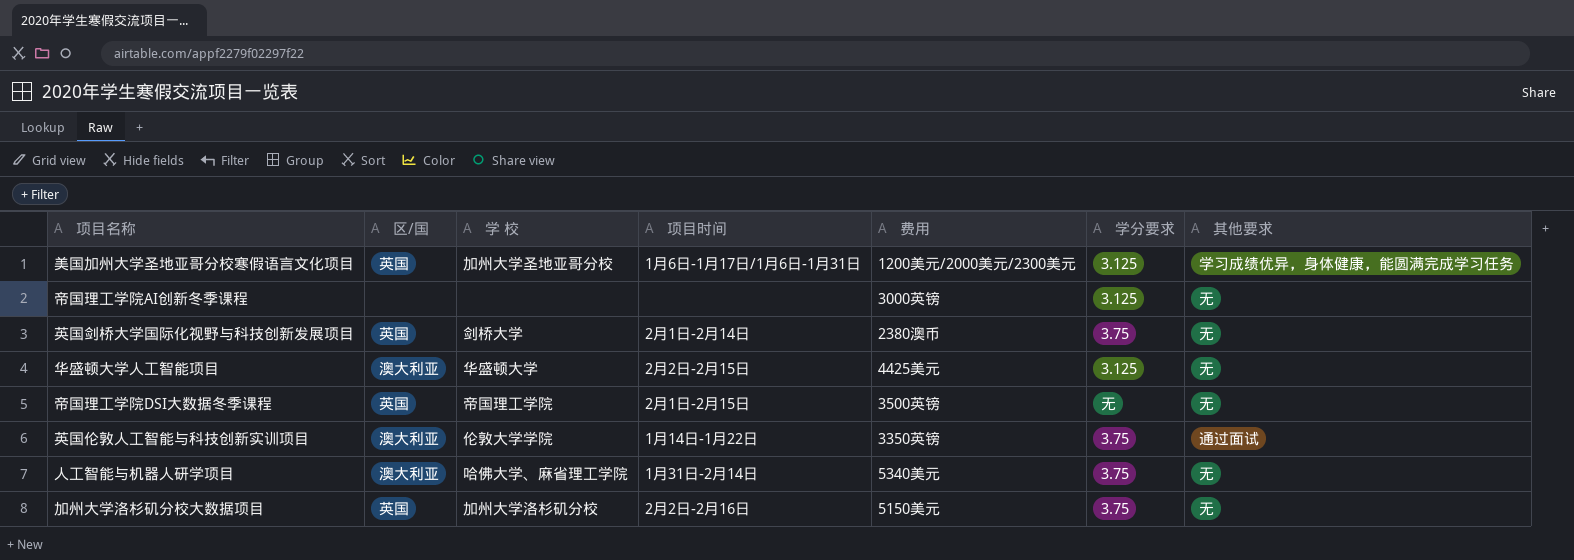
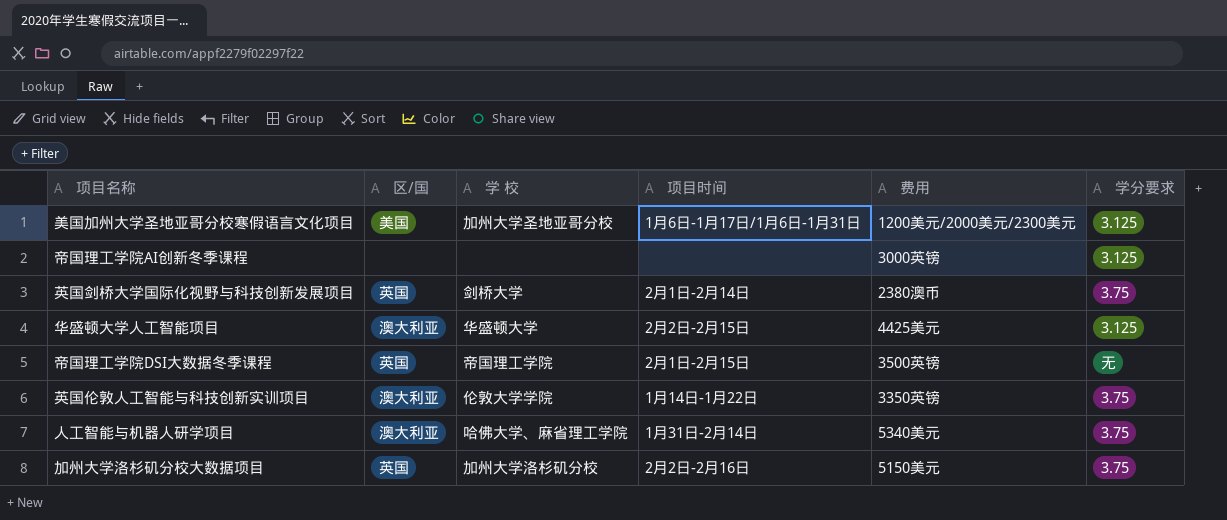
column 其他要求 | position: 7 -> none
美国加州大学圣地亚哥分校寒假语言文化项目 | 区/国: 英国 -> 美国

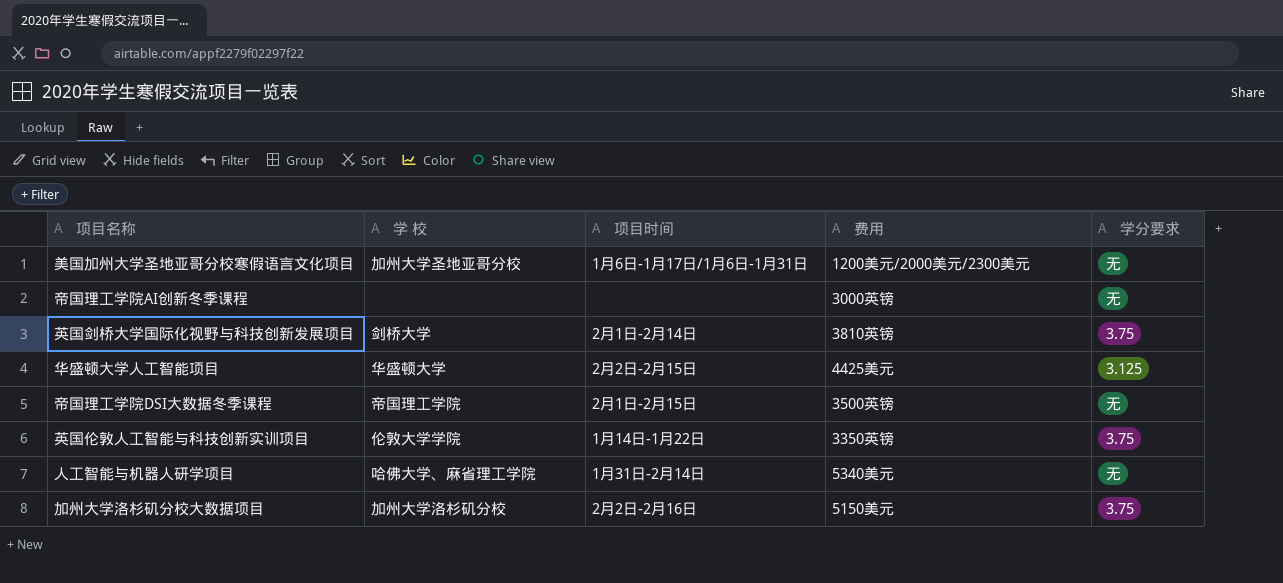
column 区/国 | position: 2 -> none
美国加州大学圣地亚哥分校寒假语言文化项目 | 学分要求: 3.125 -> 无
帝国理工学院AI创新冬季课程 | 学分要求: 3.125 -> 无
英国剑桥大学国际化视野与科技创新发展项目 | 费用: 2380澳币 -> 3810英镑
人工智能与机器人研学项目 | 学分要求: 3.75 -> 无

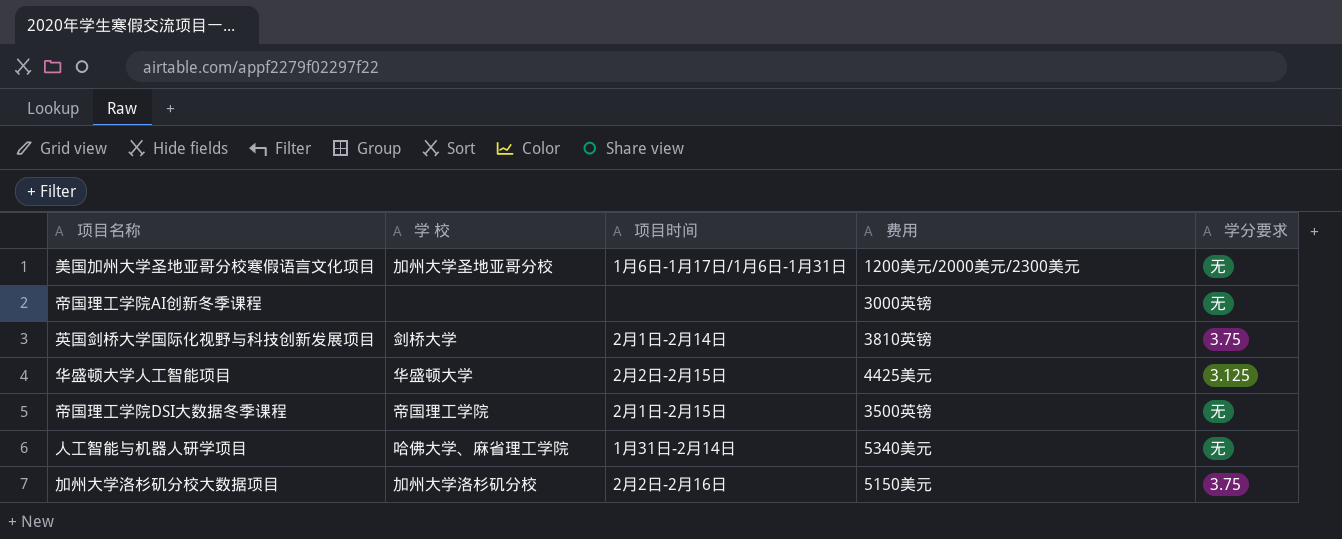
row 英国伦敦人工智能与科技创新实训项目: 伦敦大学学院 | 1月14日-1月22日 | 3350英镑 | 3.75 -> none

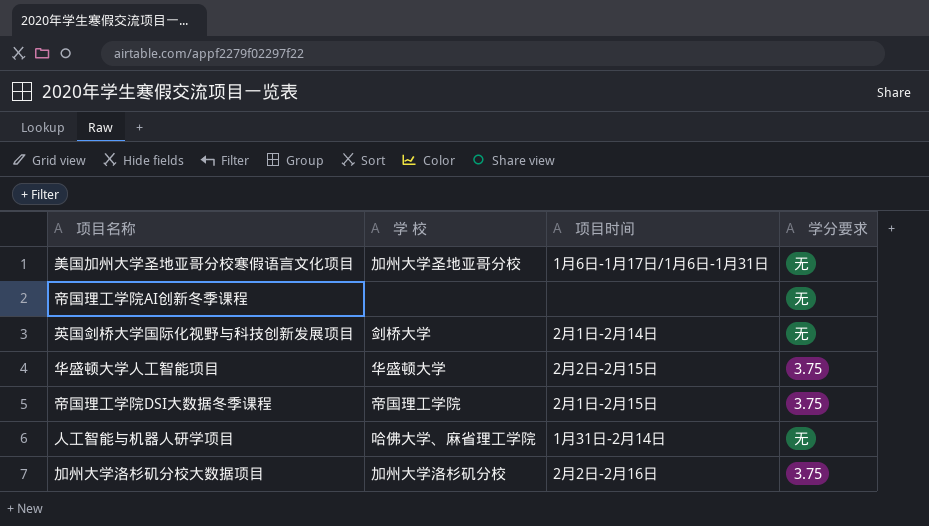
column 费用 | position: 4 -> none
英国剑桥大学国际化视野与科技创新发展项目 | 学分要求: 3.75 -> 无
华盛顿大学人工智能项目 | 学分要求: 3.125 -> 3.75
帝国理工学院DSI大数据冬季课程 | 学分要求: 无 -> 3.75

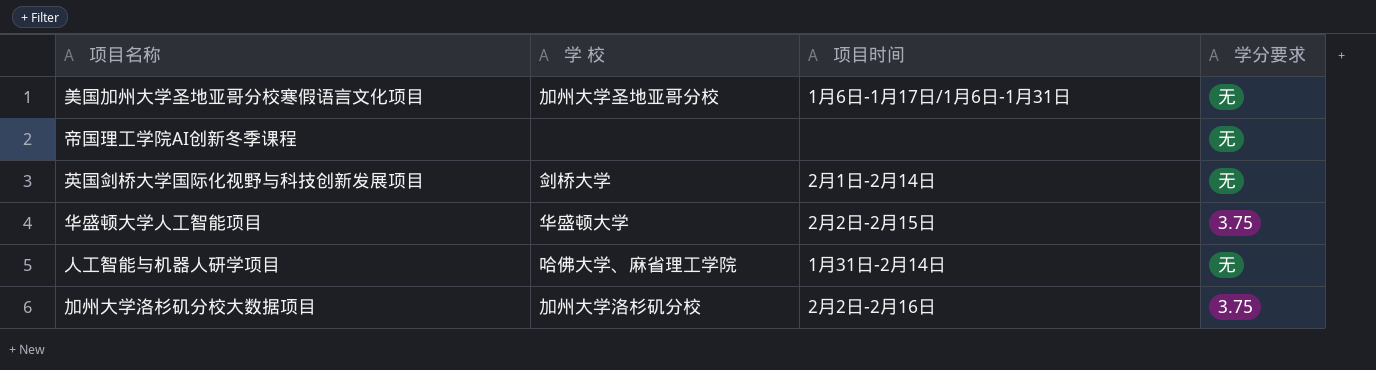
row 帝国理工学院DSI大数据冬季课程: 帝国理工学院 | 2月1日-2月15日 | 3.75 -> none

